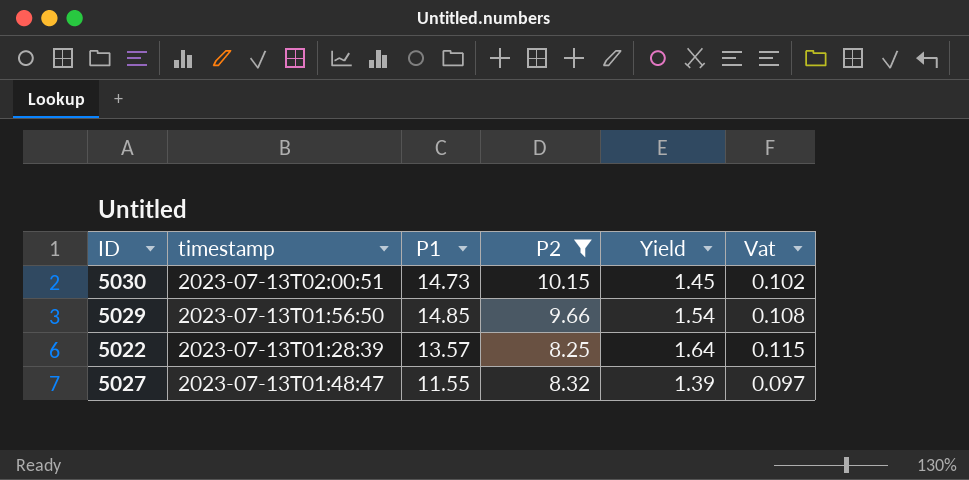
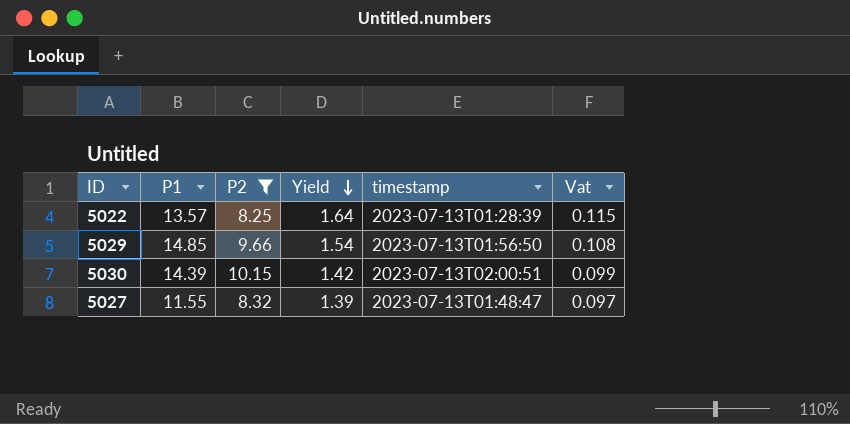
row order: none -> Yield descending
column timestamp | position: 2 -> 5
5030 | P1: 14.73 -> 14.39
5030 | Yield: 1.45 -> 1.42
5030 | Vat: 0.102 -> 0.099

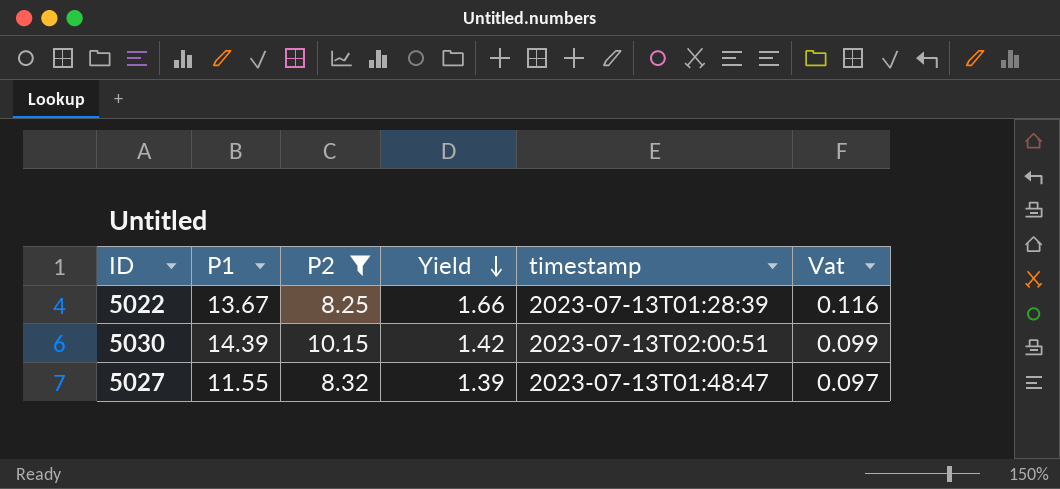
row 5029: 14.85 | 9.66 | 1.54 | 2023-07-13T01:56:50 | 0.108 -> none
5022 | P1: 13.57 -> 13.67
5022 | Yield: 1.64 -> 1.66
5022 | Vat: 0.115 -> 0.116

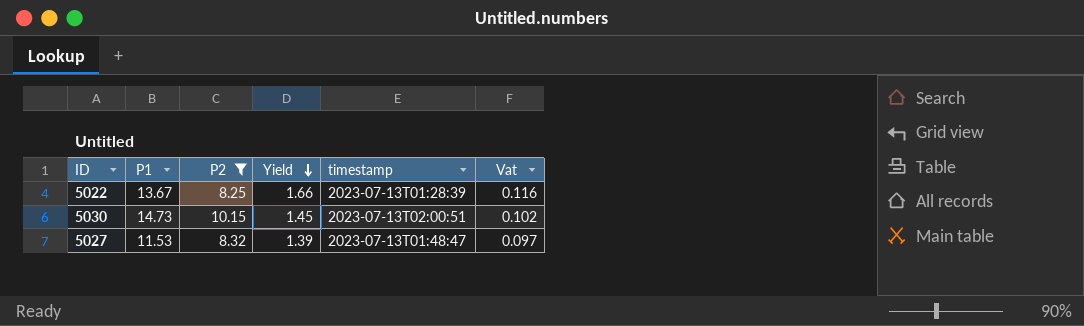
5030 | P1: 14.39 -> 14.73
5030 | Yield: 1.42 -> 1.45
5030 | Vat: 0.099 -> 0.102
5027 | P1: 11.55 -> 11.53

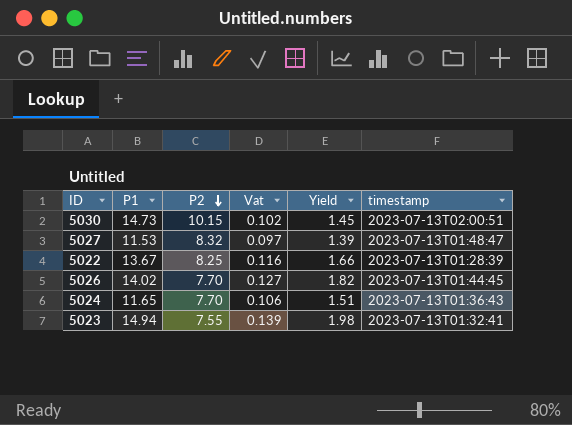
filter: P2 >= 8.25 -> none
row order: Yield descending -> P2 descending
column Vat | position: 6 -> 4

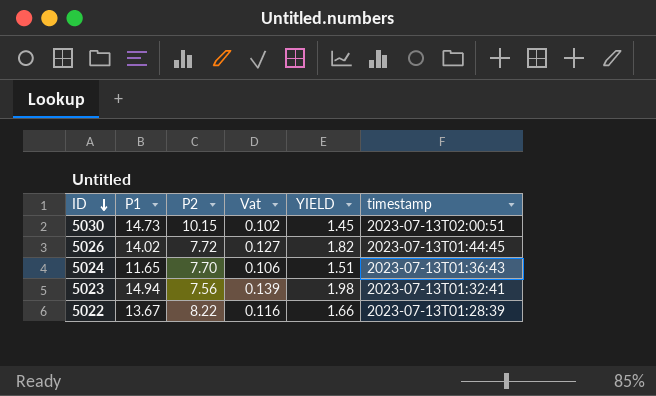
row order: P2 descending -> ID descending
column name: Yield -> YIELD
row 5027: 11.53 | 8.32 | 0.097 | 1.39 | 2023-07-13T01:48:47 -> none
5026 | P2: 7.70 -> 7.72
5023 | P2: 7.55 -> 7.56
5022 | P2: 8.25 -> 8.22

